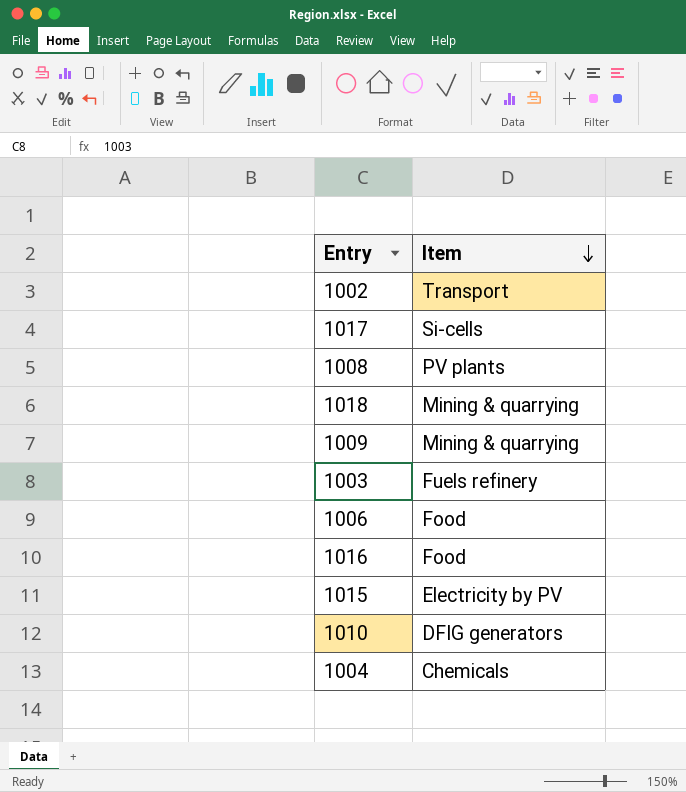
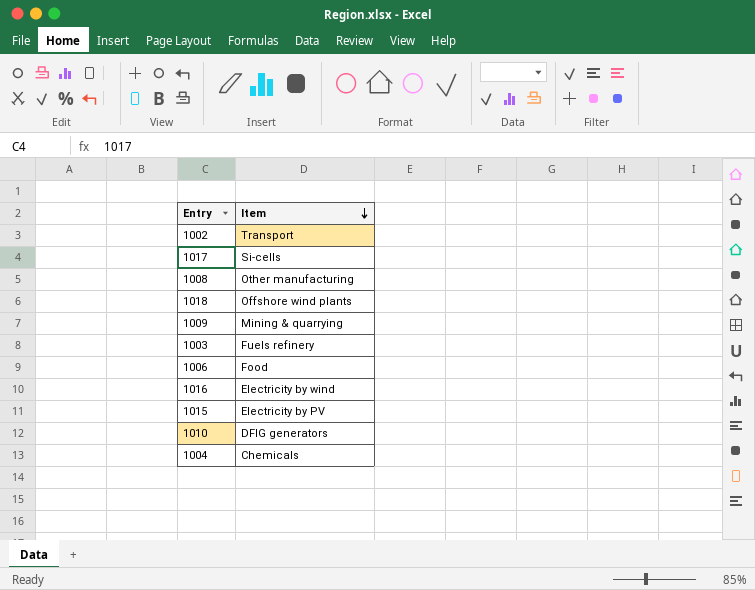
1008 | Item: PV plants -> Other manufacturing
1018 | Item: Mining & quarrying -> Offshore wind plants
1016 | Item: Food -> Electricity by wind

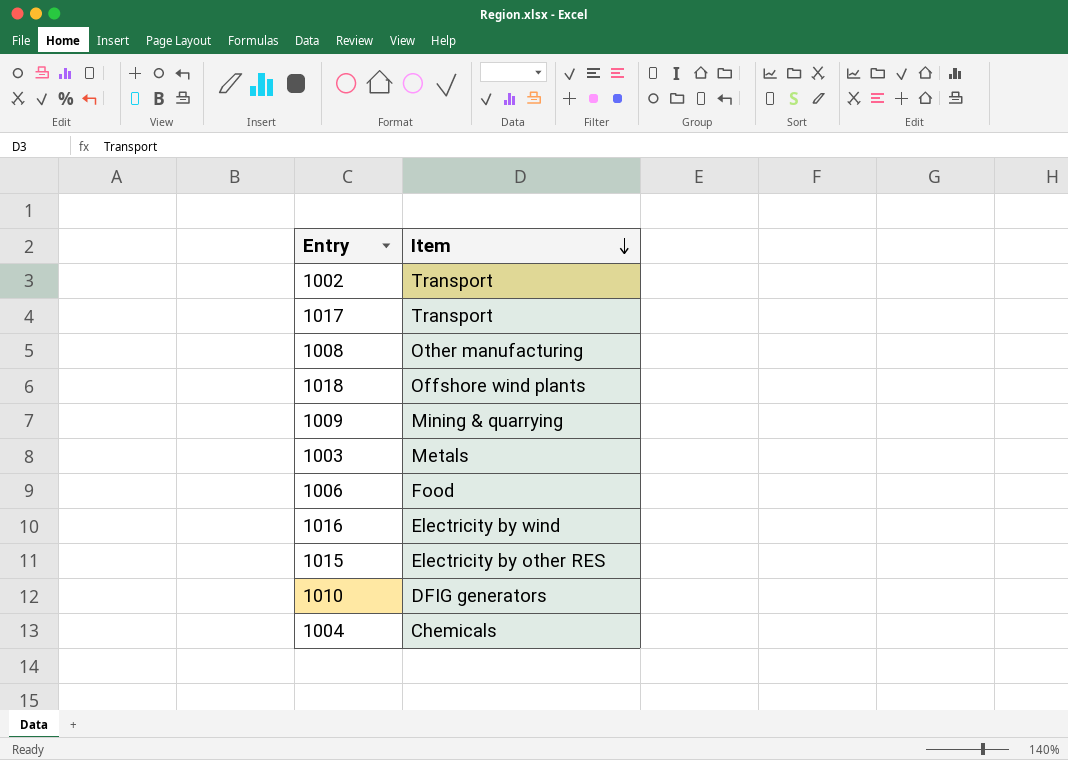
1017 | Item: Si-cells -> Transport
1003 | Item: Fuels refinery -> Metals
1015 | Item: Electricity by PV -> Electricity by other RES

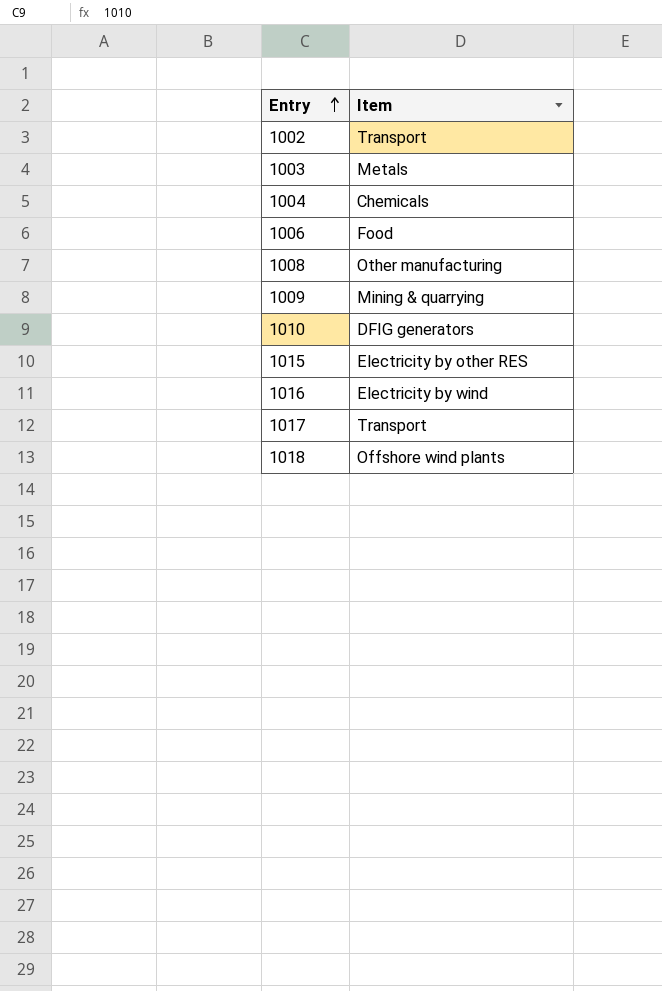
row order: Item descending -> Entry ascending

